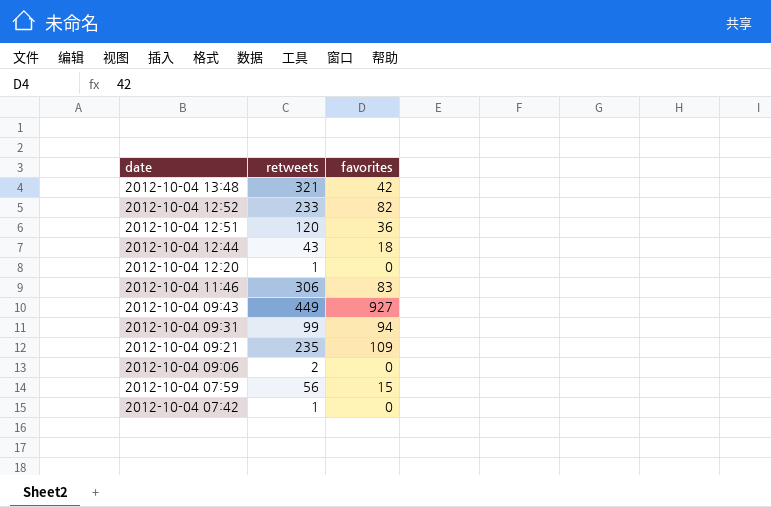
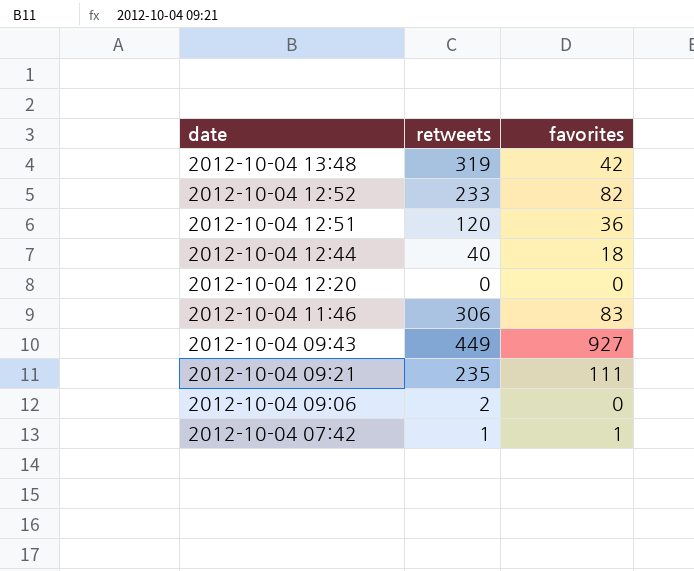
row 2012-10-04 09:31: 99 | 94 -> none
row 2012-10-04 07:59: 56 | 15 -> none
2012-10-04 13:48 | retweets: 321 -> 319
2012-10-04 12:44 | retweets: 43 -> 40
2012-10-04 12:20 | retweets: 1 -> 0
2012-10-04 09:21 | favorites: 109 -> 111
2012-10-04 07:42 | favorites: 0 -> 1

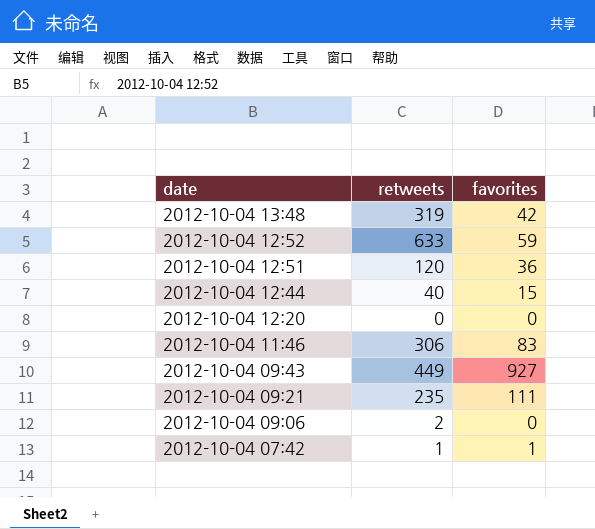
2012-10-04 12:52 | retweets: 233 -> 633
2012-10-04 12:52 | favorites: 82 -> 59
2012-10-04 12:44 | favorites: 18 -> 15

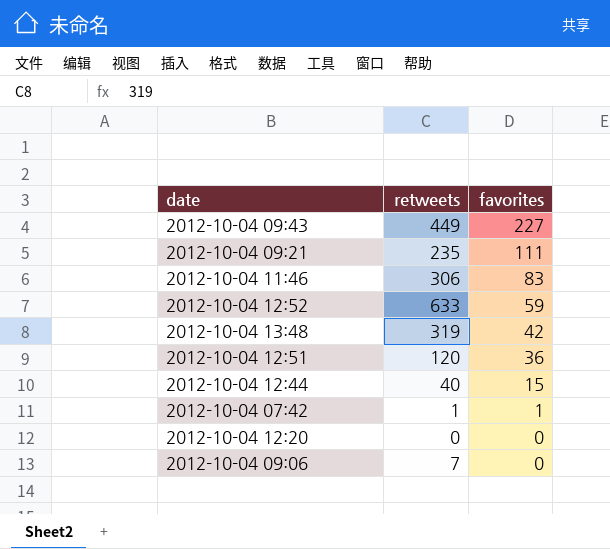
row order: date descending -> favorites descending
2012-10-04 09:43 | favorites: 927 -> 227
2012-10-04 09:06 | retweets: 2 -> 7

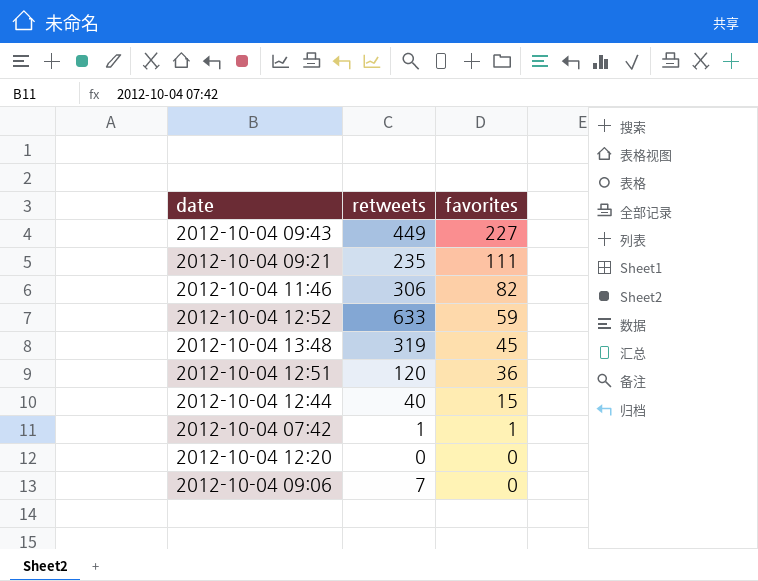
2012-10-04 11:46 | favorites: 83 -> 82
2012-10-04 13:48 | favorites: 42 -> 45

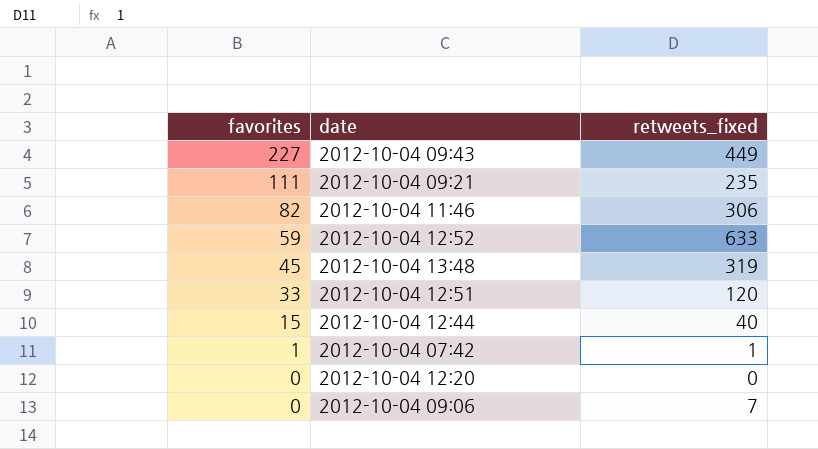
column favorites | position: 3 -> 1
column name: retweets -> retweets_fixed
2012-10-04 12:51 | favorites: 36 -> 33

